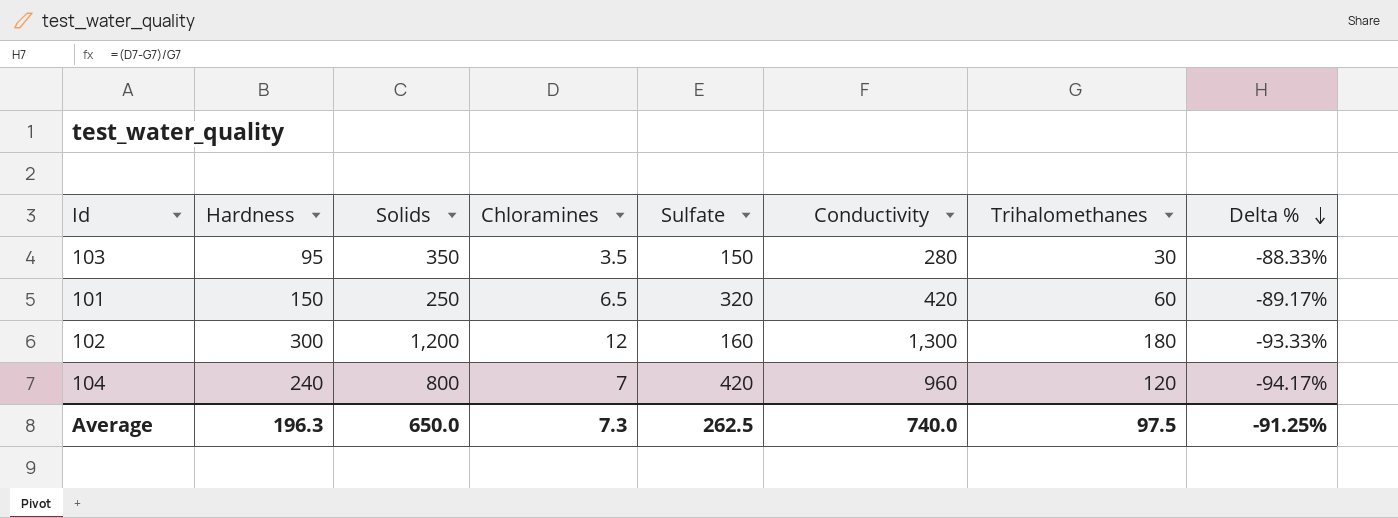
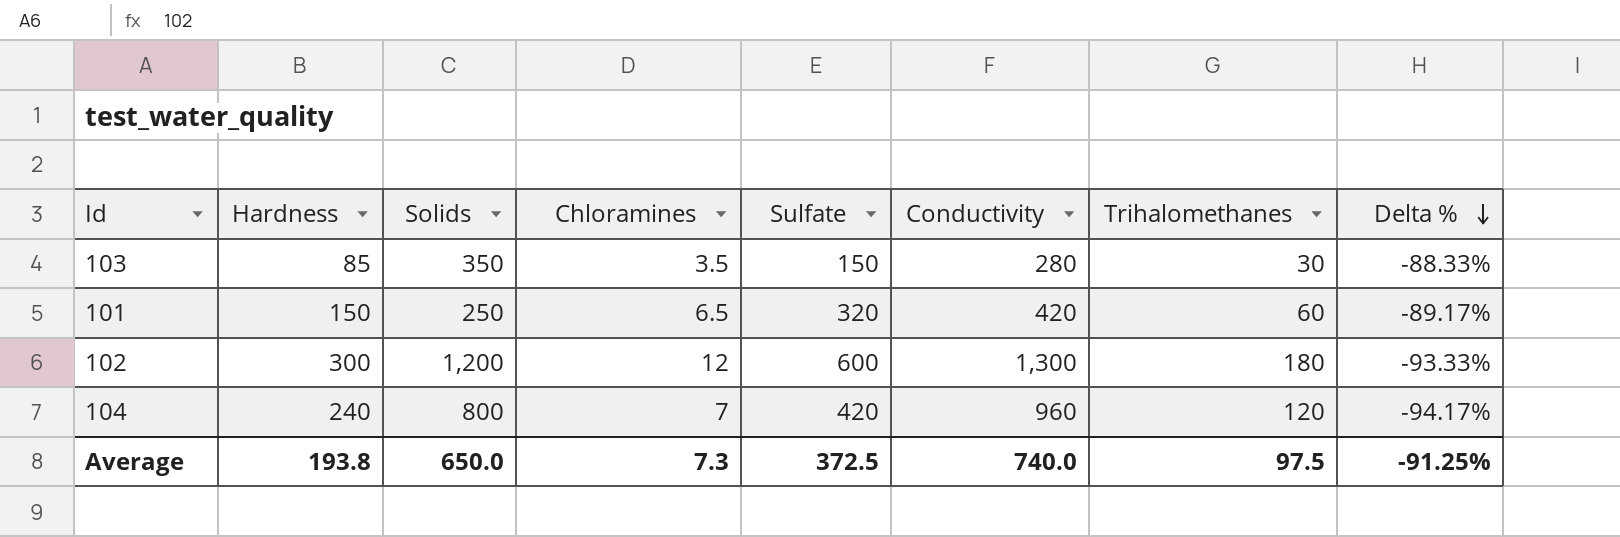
103 | Hardness: 95 -> 85
102 | Sulfate: 160 -> 600
Average | Hardness: 196.3 -> 193.8
Average | Sulfate: 262.5 -> 372.5

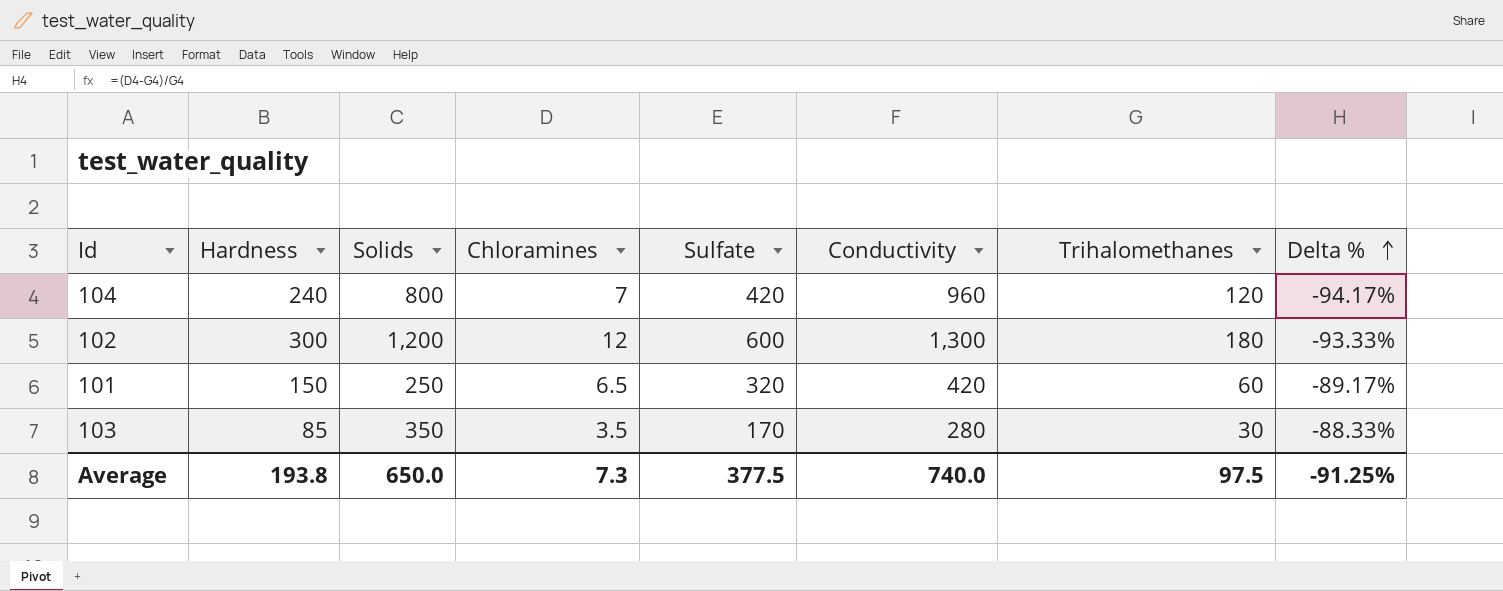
row order: Delta % descending -> Delta % ascending
103 | Sulfate: 150 -> 170
Average | Sulfate: 372.5 -> 377.5

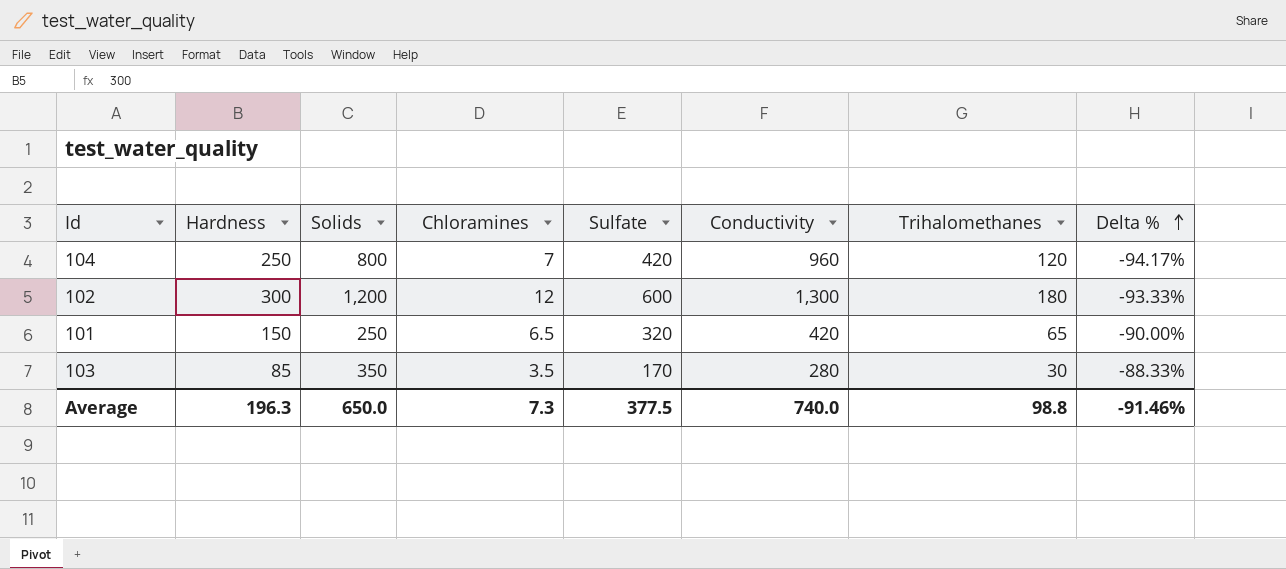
104 | Hardness: 240 -> 250
101 | Trihalomethanes: 60 -> 65
101 | Delta %: -89.17% -> -90.00%
Average | Hardness: 193.8 -> 196.3
Average | Trihalomethanes: 97.5 -> 98.8
Average | Delta %: -91.25% -> -91.46%

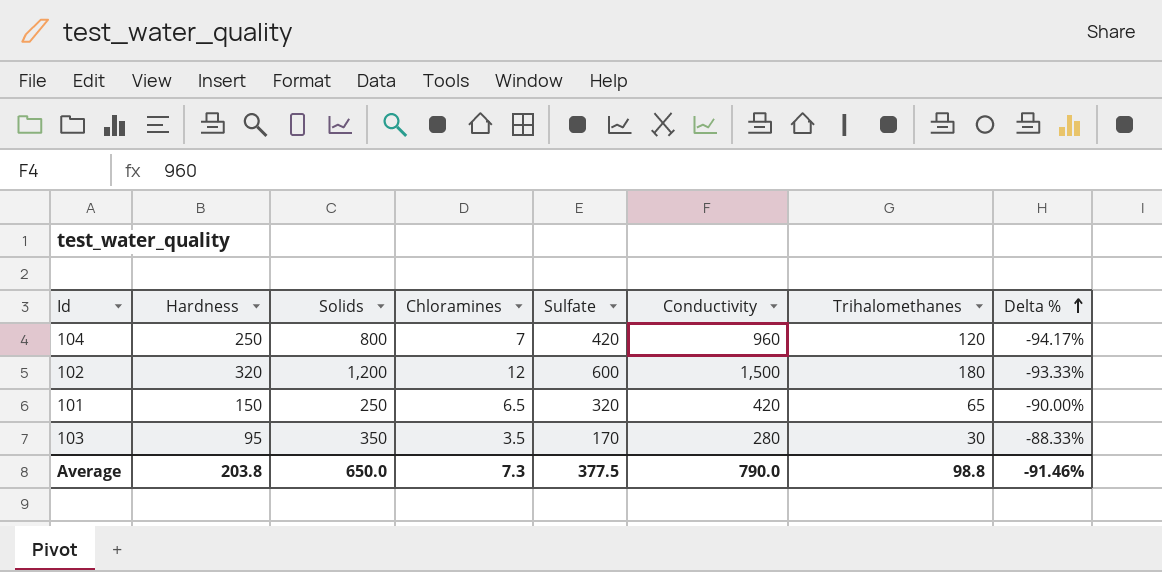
102 | Hardness: 300 -> 320
102 | Conductivity: 1,300 -> 1,500
103 | Hardness: 85 -> 95
Average | Hardness: 196.3 -> 203.8
Average | Conductivity: 740.0 -> 790.0

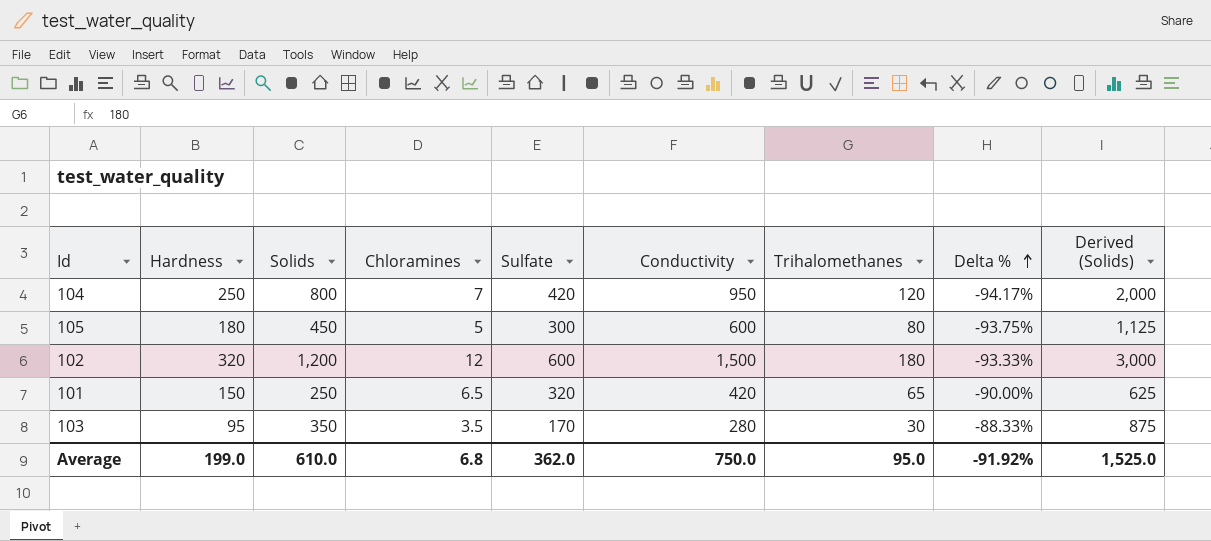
column Derived (Solids) | formula: none -> [Solids] * 2.5
104 | Conductivity: 960 -> 950
row 105: none -> 180 | 450 | 5 | 300 | 600 | 80 | -93.75% | 1,125
Average | Hardness: 203.8 -> 199.0
Average | Solids: 650.0 -> 610.0
Average | Chloramines: 7.3 -> 6.8
Average | Sulfate: 377.5 -> 362.0
Average | Conductivity: 790.0 -> 750.0
Average | Trihalomethanes: 98.8 -> 95.0
Average | Delta %: -91.46% -> -91.92%

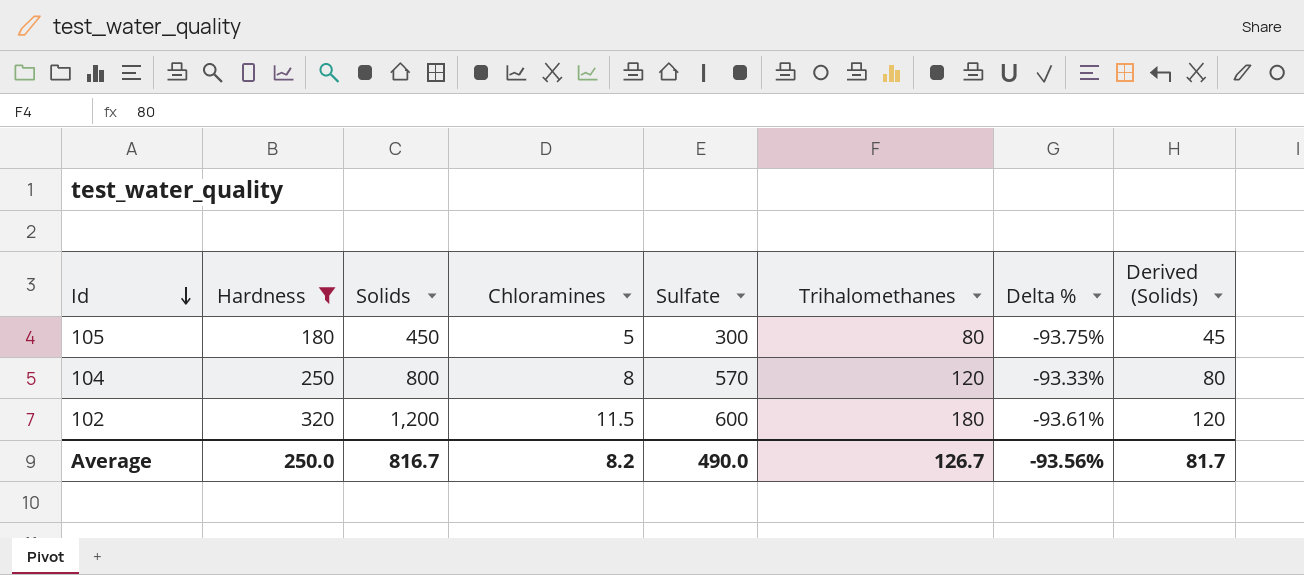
filter: none -> Hardness >= 180
row order: Delta % ascending -> Id descending
column Conductivity | position: 6 -> none
column Derived (Solids) | formula: [Solids] * 2.5 -> [Solids] * 0.1
104 | Chloramines: 7 -> 8
104 | Sulfate: 420 -> 570
104 | Delta %: -94.17% -> -93.33%
102 | Chloramines: 12 -> 11.5
102 | Delta %: -93.33% -> -93.61%
Average | Hardness: 199.0 -> 250.0
Average | Solids: 610.0 -> 816.7
Average | Chloramines: 6.8 -> 8.2
Average | Sulfate: 362.0 -> 490.0
Average | Trihalomethanes: 95.0 -> 126.7
Average | Delta %: -91.92% -> -93.56%
Average | Derived (Solids): 1,525.0 -> 81.7

